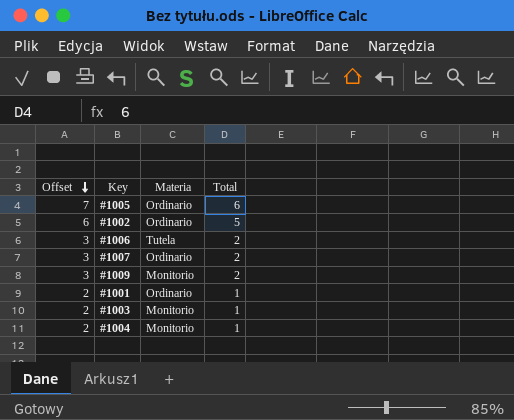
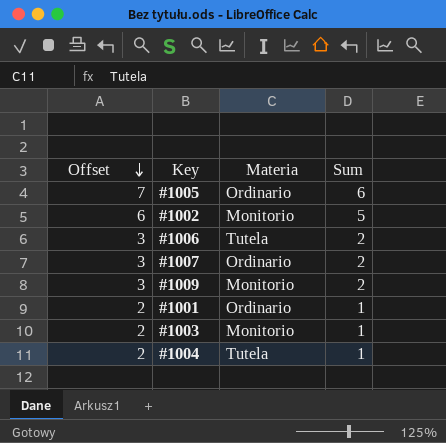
column name: Total -> Sum
#1002 | Materia: Ordinario -> Monitorio
#1004 | Materia: Monitorio -> Tutela

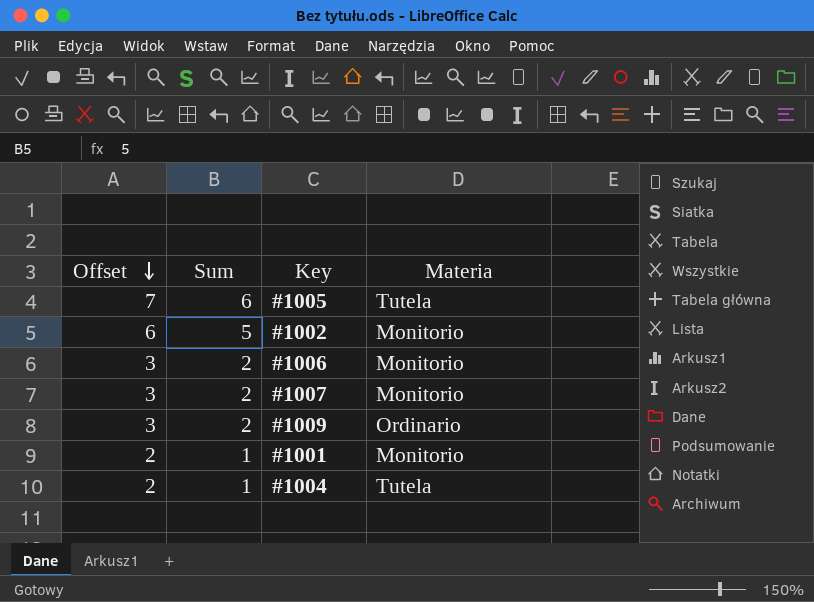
column Sum | position: 4 -> 2
row #1003: 2 | Monitorio | 1 -> none
#1005 | Materia: Ordinario -> Tutela
#1006 | Materia: Tutela -> Monitorio
#1007 | Materia: Ordinario -> Monitorio
#1009 | Materia: Monitorio -> Ordinario
#1001 | Materia: Ordinario -> Monitorio

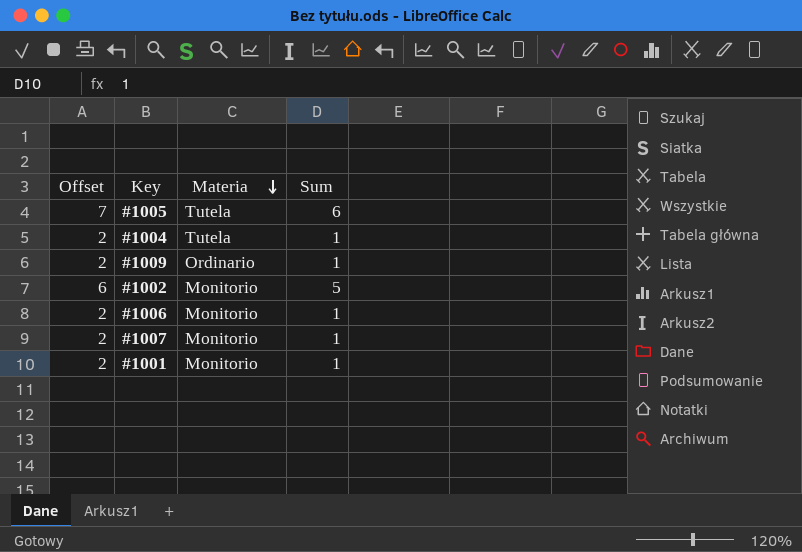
row order: Offset descending -> Materia descending
column Sum | position: 2 -> 4
#1009 | Offset: 3 -> 2
#1009 | Sum: 2 -> 1
#1006 | Offset: 3 -> 2
#1006 | Sum: 2 -> 1
#1007 | Offset: 3 -> 2
#1007 | Sum: 2 -> 1

